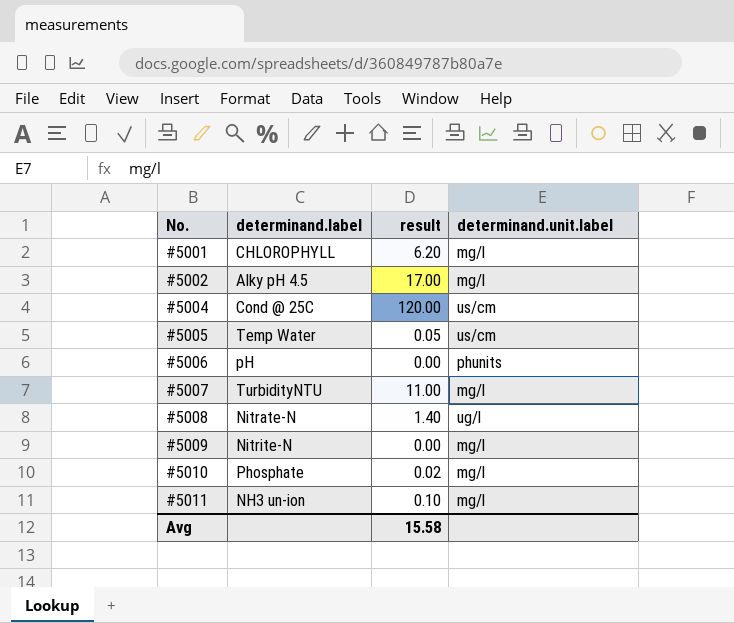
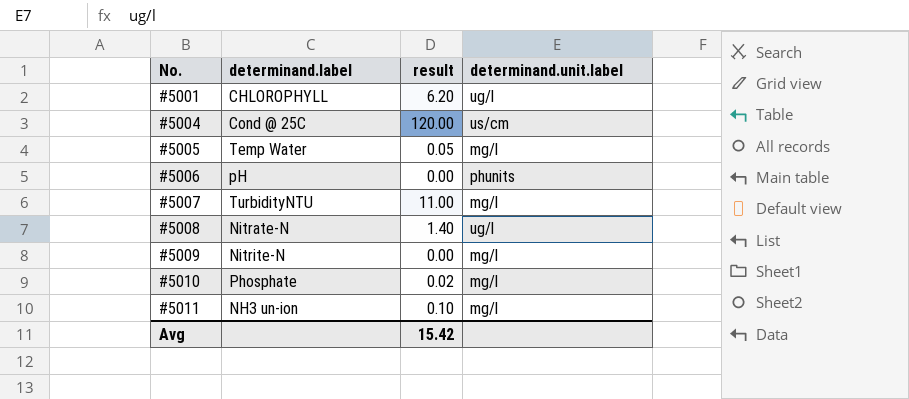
row #5002: Alky pH 4.5 | 17.00 | mg/l -> none
#5001 | determinand.unit.label: mg/l -> ug/l
#5005 | determinand.unit.label: us/cm -> mg/l
Avg | result: 15.58 -> 15.42

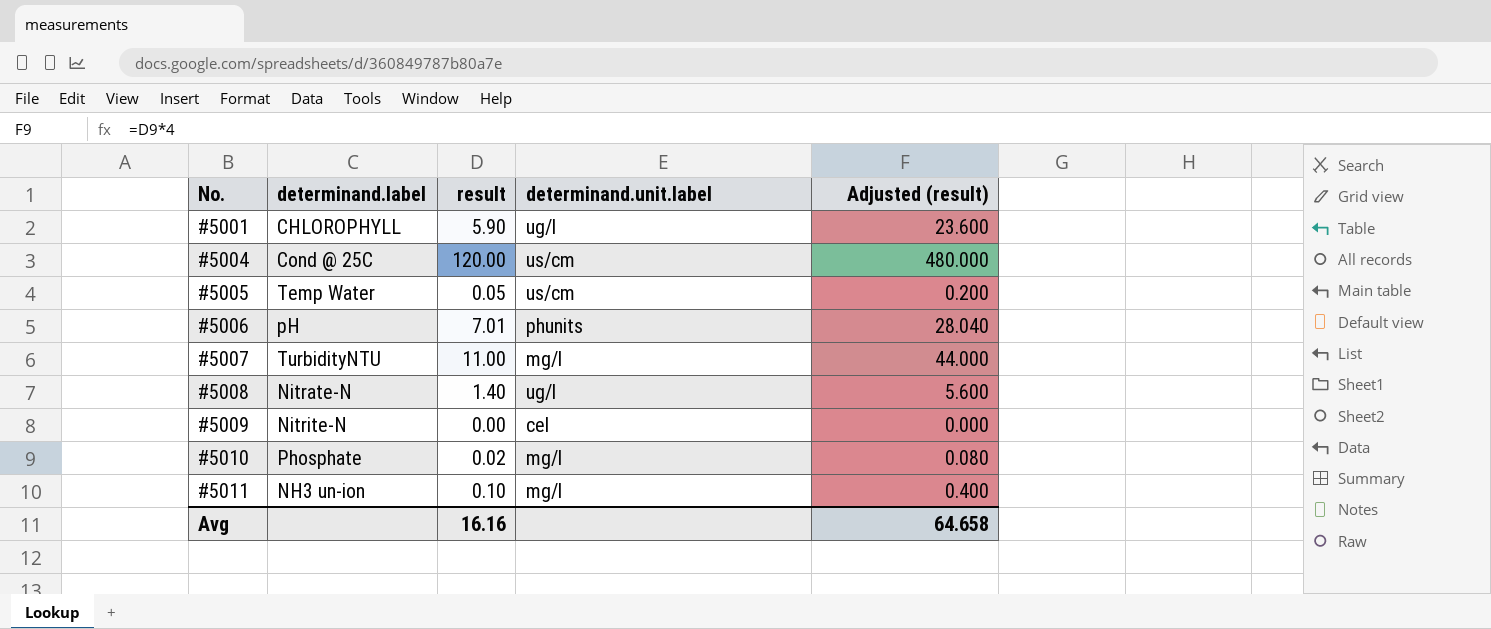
column Adjusted (result) | formula: none -> [result] * 4
#5001 | result: 6.20 -> 5.90
#5005 | determinand.unit.label: mg/l -> us/cm
#5006 | result: 0.00 -> 7.01
#5009 | determinand.unit.label: mg/l -> cel
Avg | result: 15.42 -> 16.16

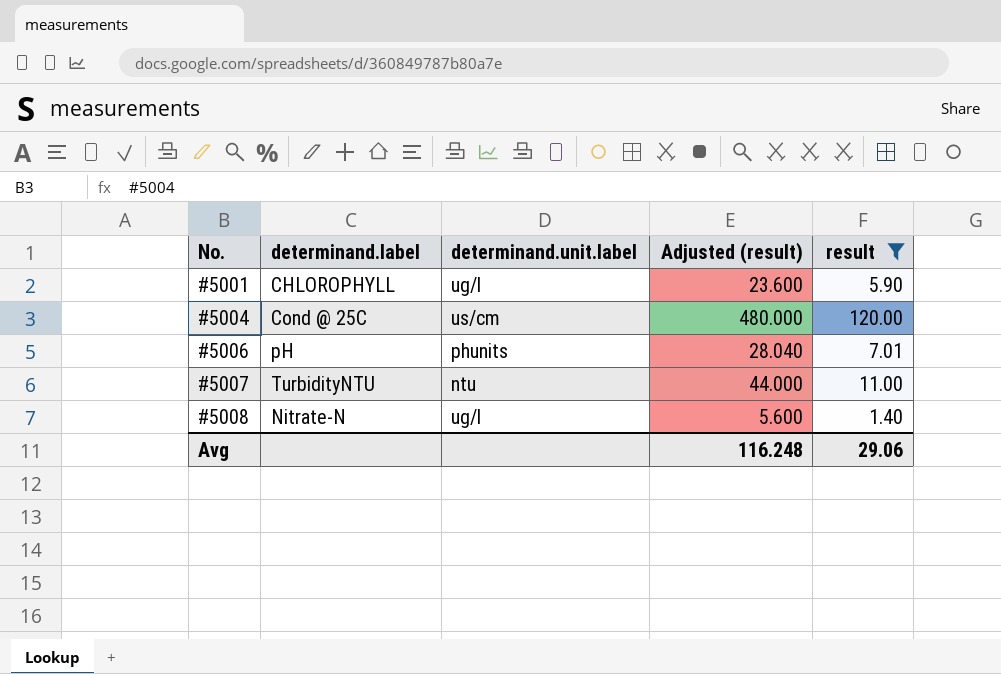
filter: none -> result >= 1.40
column result | position: 3 -> 5
#5007 | determinand.unit.label: mg/l -> ntu
Avg | Adjusted (result): 64.658 -> 116.248
Avg | result: 16.16 -> 29.06

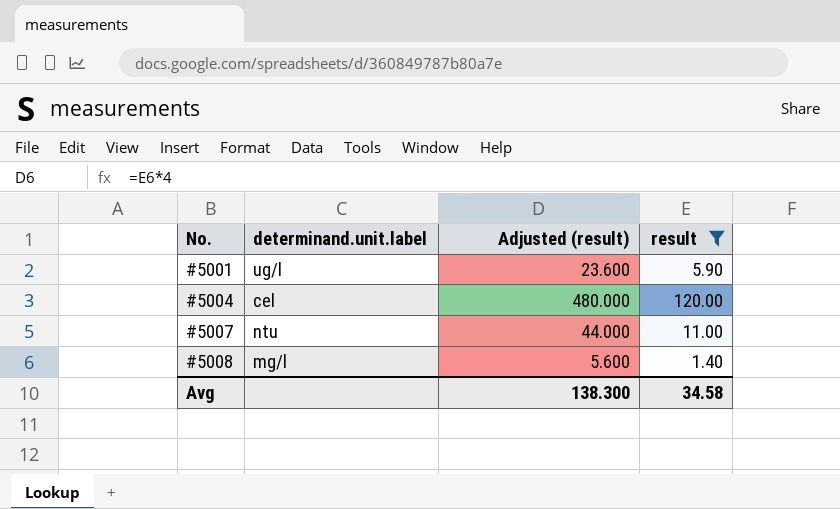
column determinand.label | position: 2 -> none
row #5006: pH | phunits | 28.040 | 7.01 -> none
#5004 | determinand.unit.label: us/cm -> cel
#5008 | determinand.unit.label: ug/l -> mg/l
Avg | Adjusted (result): 116.248 -> 138.300
Avg | result: 29.06 -> 34.58

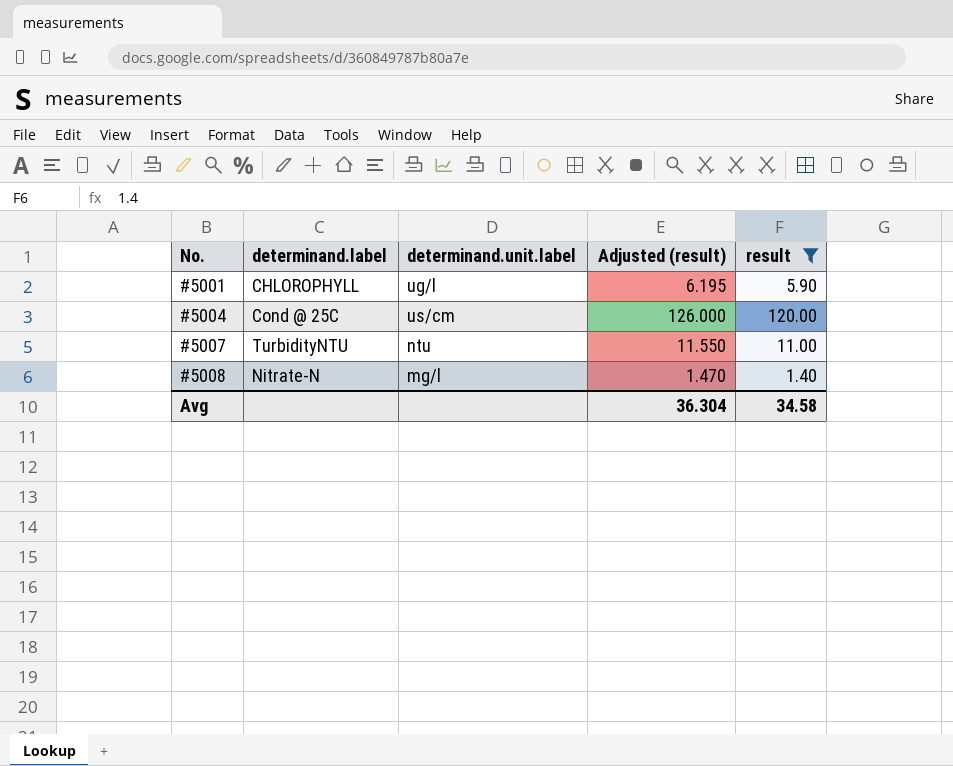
column determinand.label | position: none -> 2
column Adjusted (result) | formula: [result] * 4 -> [result] * 1.05
#5004 | determinand.unit.label: cel -> us/cm
Avg | Adjusted (result): 138.300 -> 36.304

